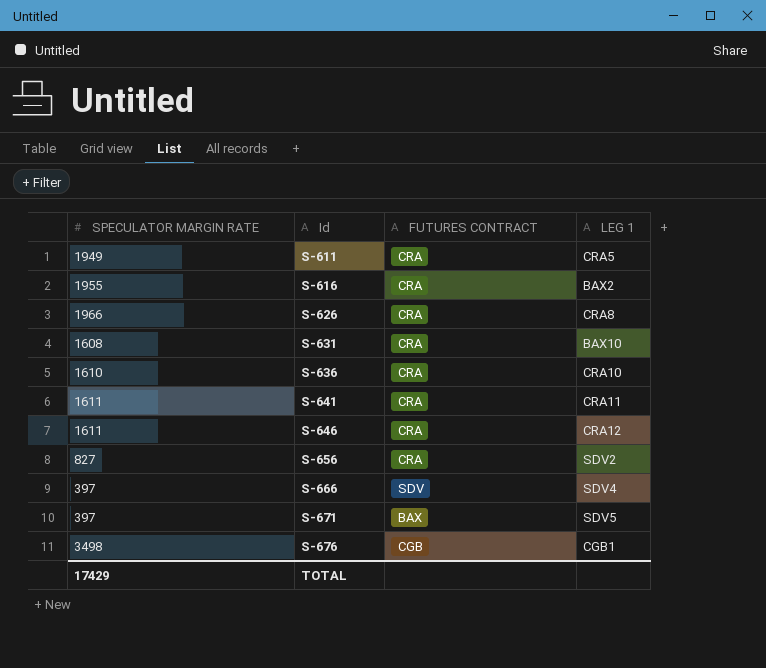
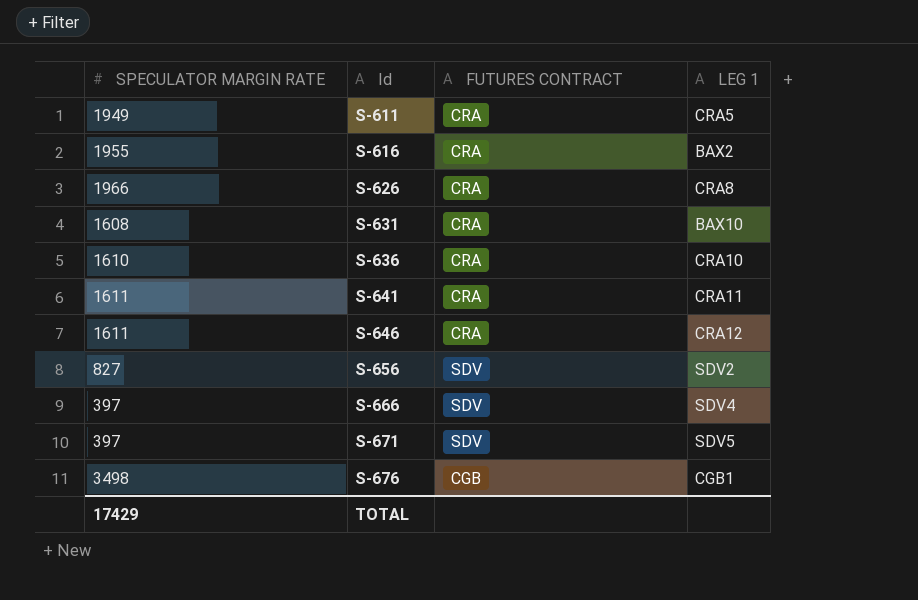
S-656 | FUTURES CONTRACT: CRA -> SDV
S-671 | FUTURES CONTRACT: BAX -> SDV

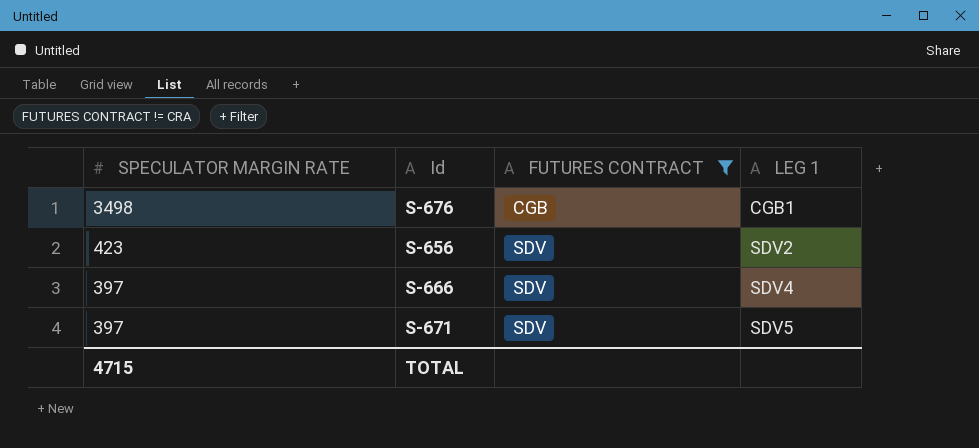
filter: none -> FUTURES CONTRACT != CRA
row order: Id ascending -> SPECULATOR MARGIN RATE descending
S-656 | SPECULATOR MARGIN RATE: 827 -> 423
TOTAL | SPECULATOR MARGIN RATE: 17429 -> 4715

